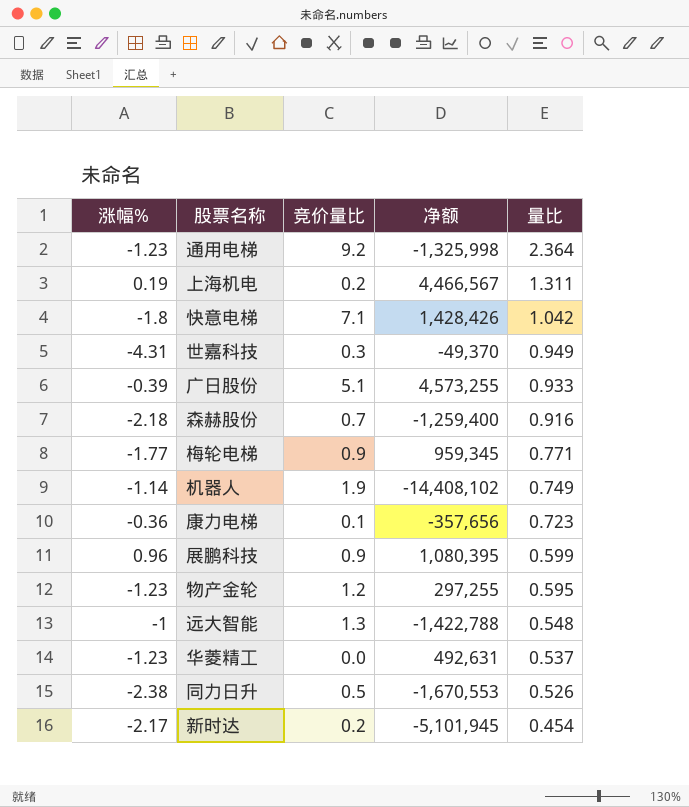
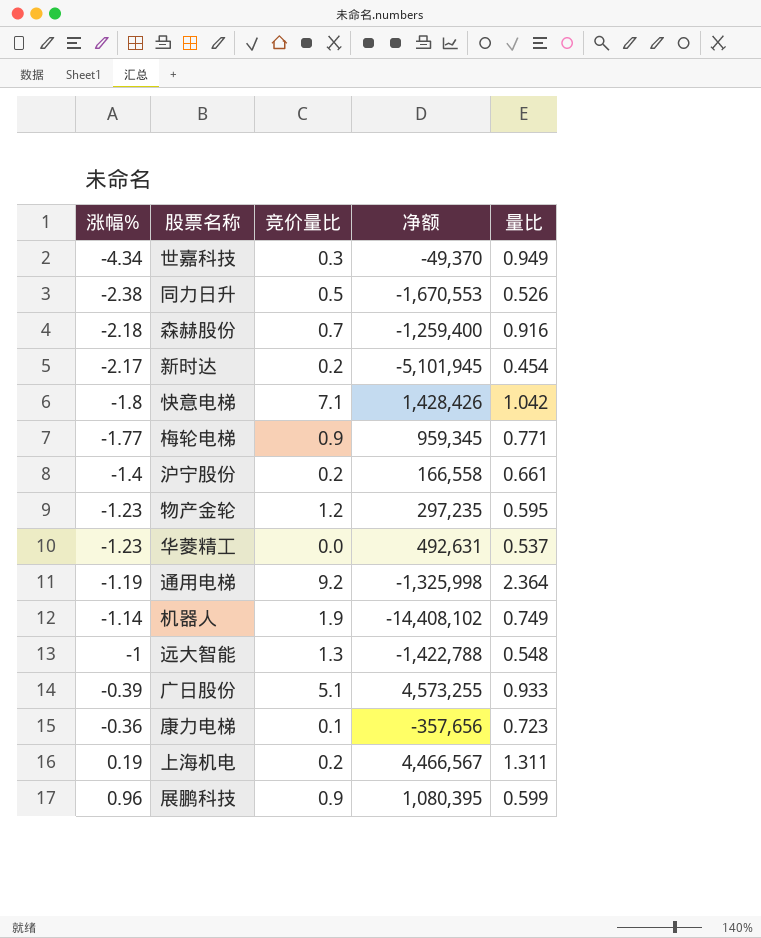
row order: 量比 descending -> 涨幅% ascending
世嘉科技 | 涨幅%: -4.31 -> -4.34
row 沪宁股份: none -> -1.4 | 0.2 | 166,558 | 0.661
物产金轮 | 净额: 297,255 -> 297,235
通用电梯 | 涨幅%: -1.23 -> -1.19

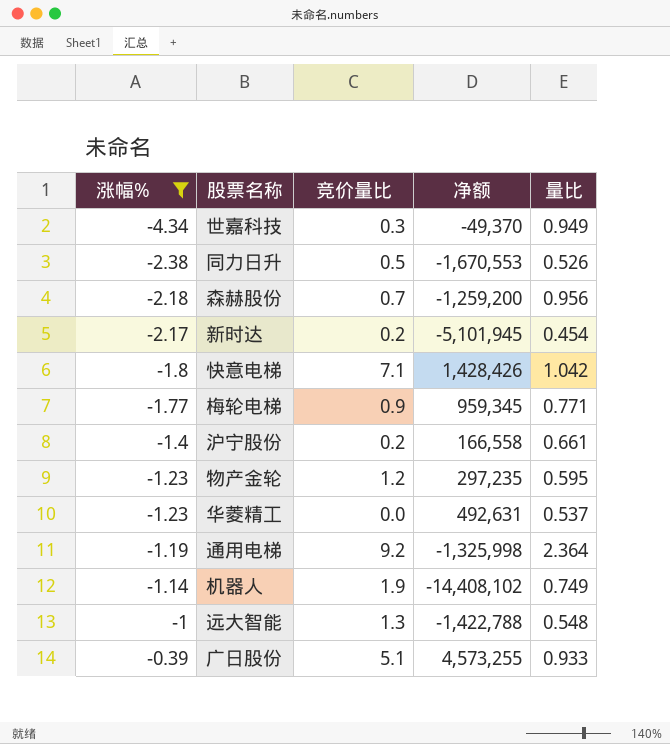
filter: none -> 涨幅% <= -0.39
森赫股份 | 净额: -1,259,400 -> -1,259,200
森赫股份 | 量比: 0.916 -> 0.956

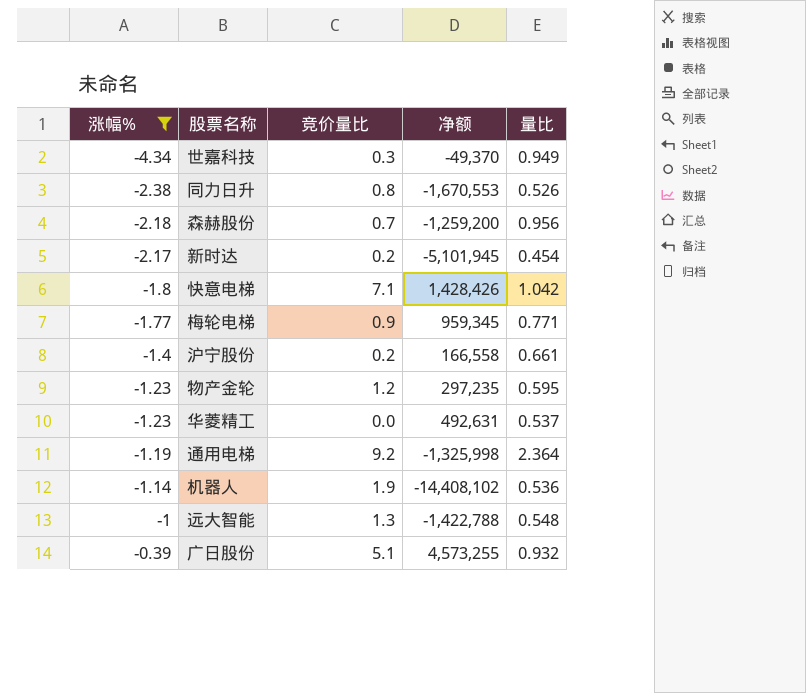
同力日升 | 竞价量比: 0.5 -> 0.8
机器人 | 量比: 0.749 -> 0.536
广日股份 | 量比: 0.933 -> 0.932

